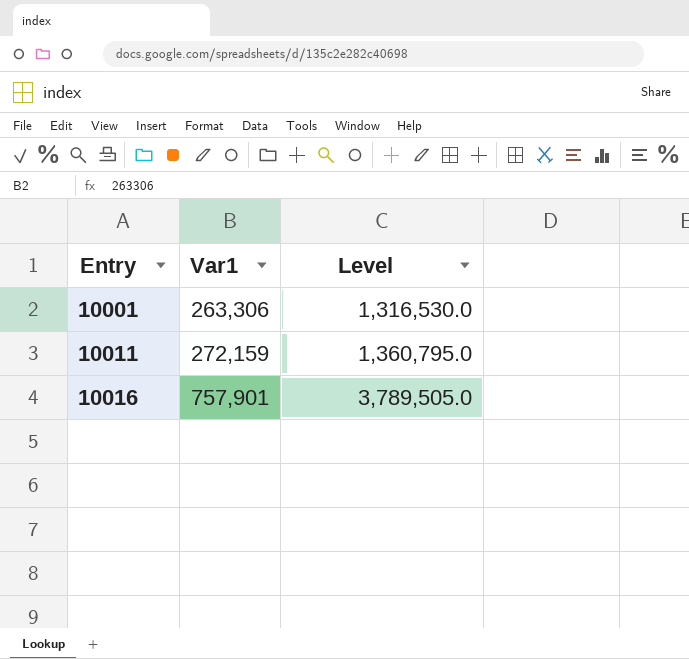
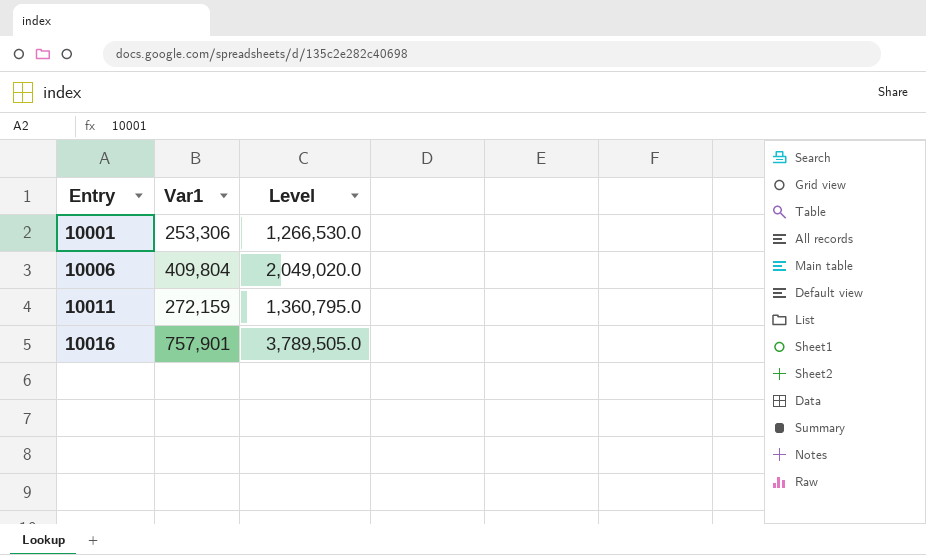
10001 | Var1: 263,306 -> 253,306
10001 | Level: 1,316,530.0 -> 1,266,530.0
row 10006: none -> 409,804 | 2,049,020.0

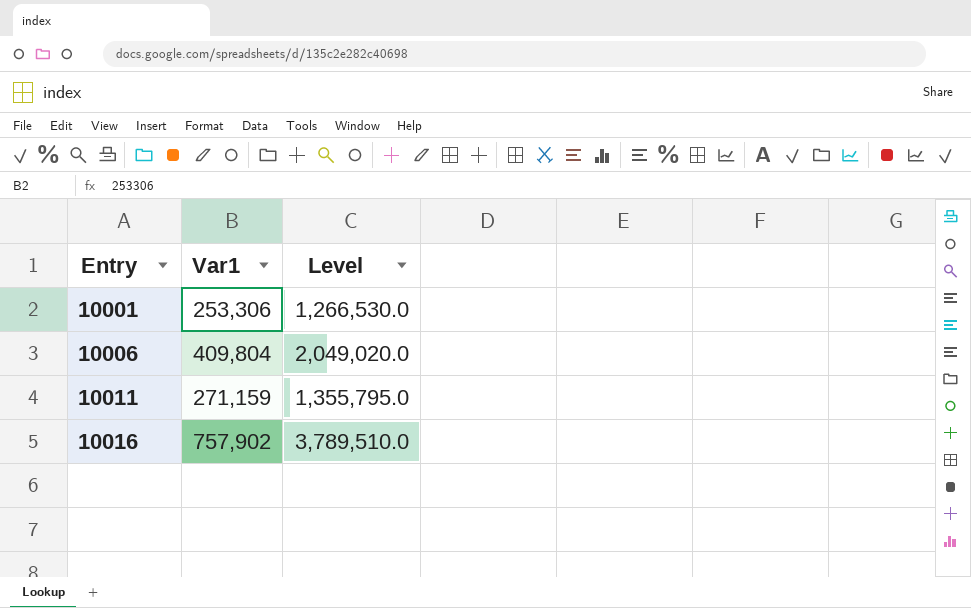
10011 | Var1: 272,159 -> 271,159
10011 | Level: 1,360,795.0 -> 1,355,795.0
10016 | Var1: 757,901 -> 757,902
10016 | Level: 3,789,505.0 -> 3,789,510.0

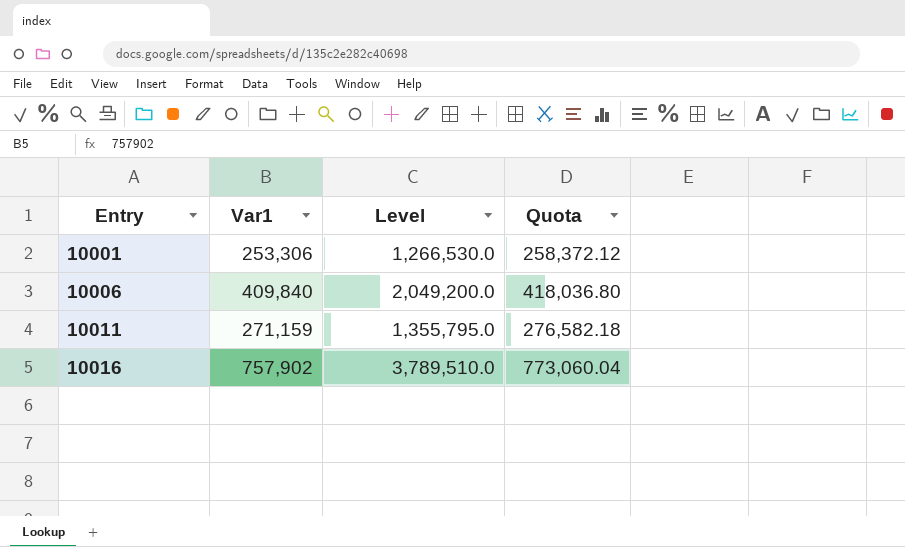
column Quota | formula: none -> [Var1] * 1.02
10006 | Var1: 409,804 -> 409,840
10006 | Level: 2,049,020.0 -> 2,049,200.0

